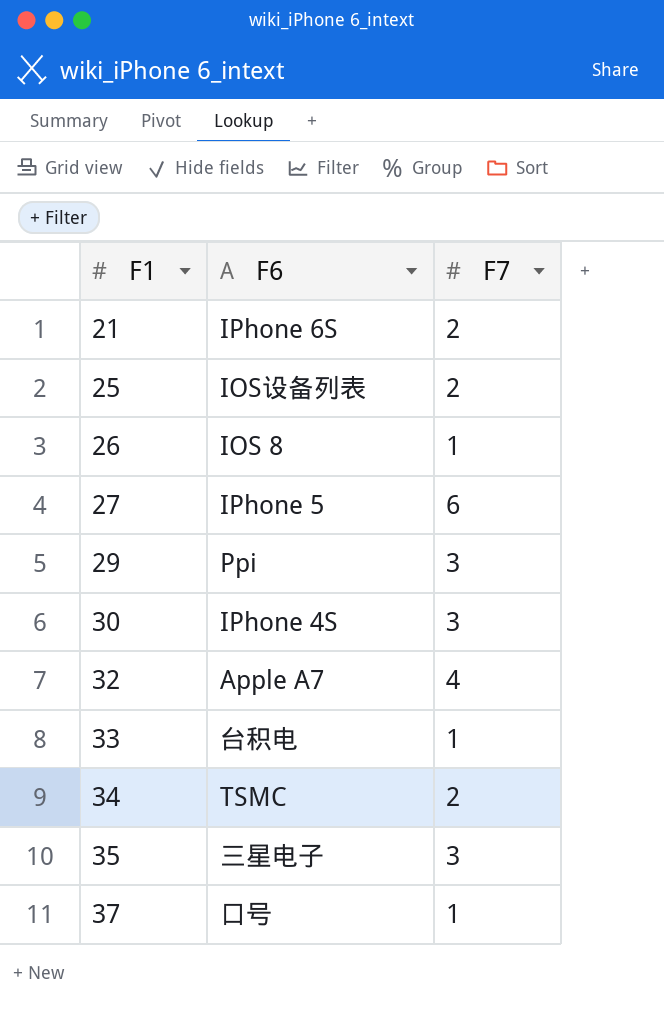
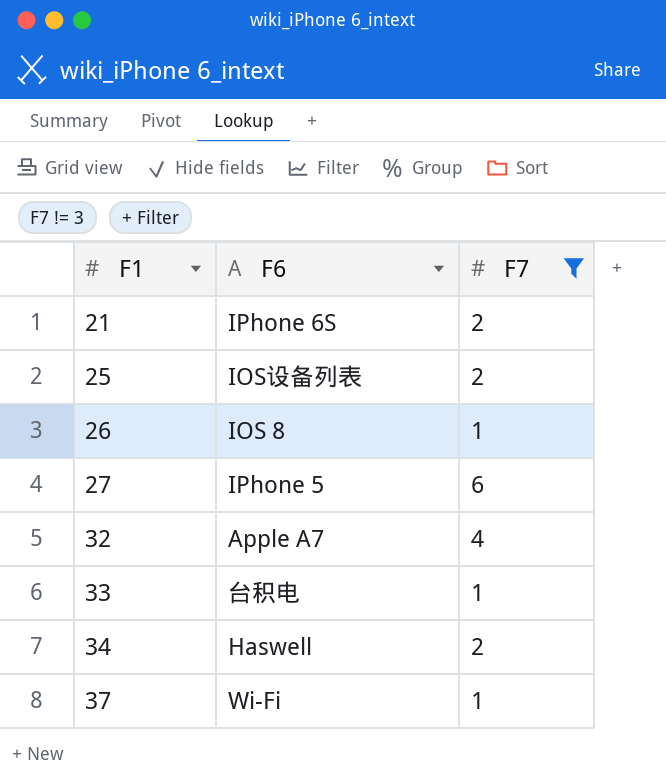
filter: none -> F7 != 3
34 | F6: TSMC -> Haswell
37 | F6: 口号 -> Wi-Fi

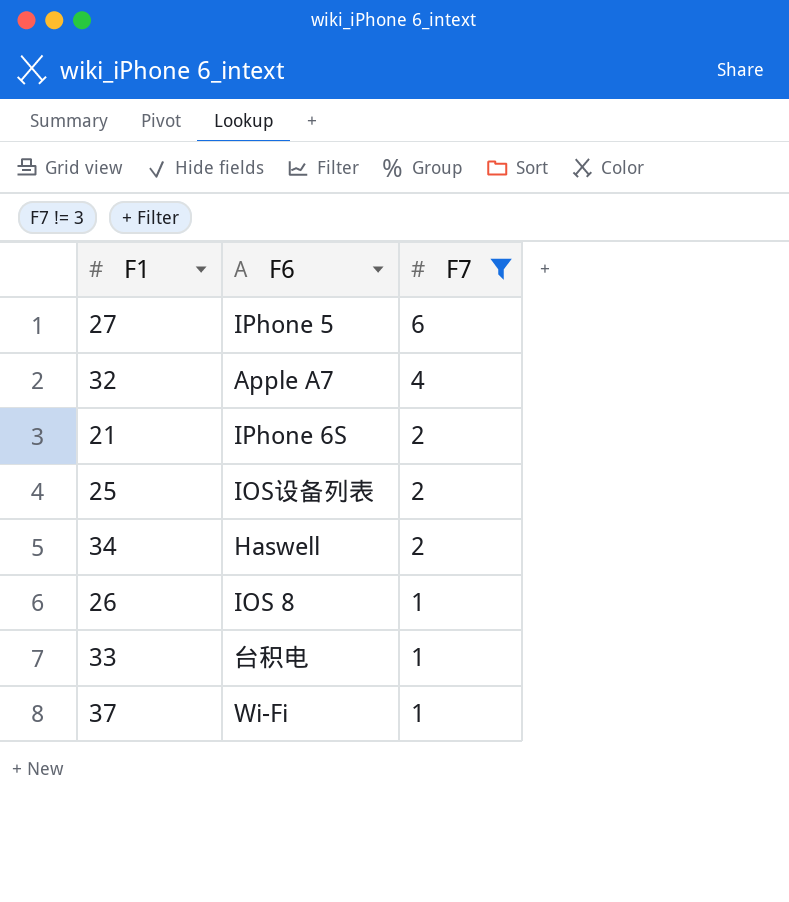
row order: F1 ascending -> F7 descending

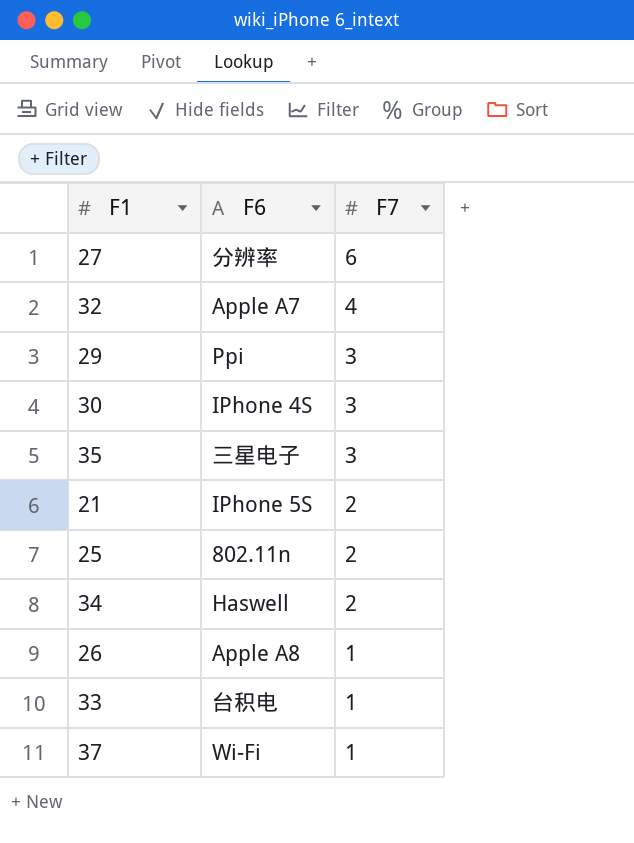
filter: F7 != 3 -> none
27 | F6: IPhone 5 -> 分辨率
21 | F6: IPhone 6S -> IPhone 5S
25 | F6: IOS设备列表 -> 802.11n
26 | F6: IOS 8 -> Apple A8

